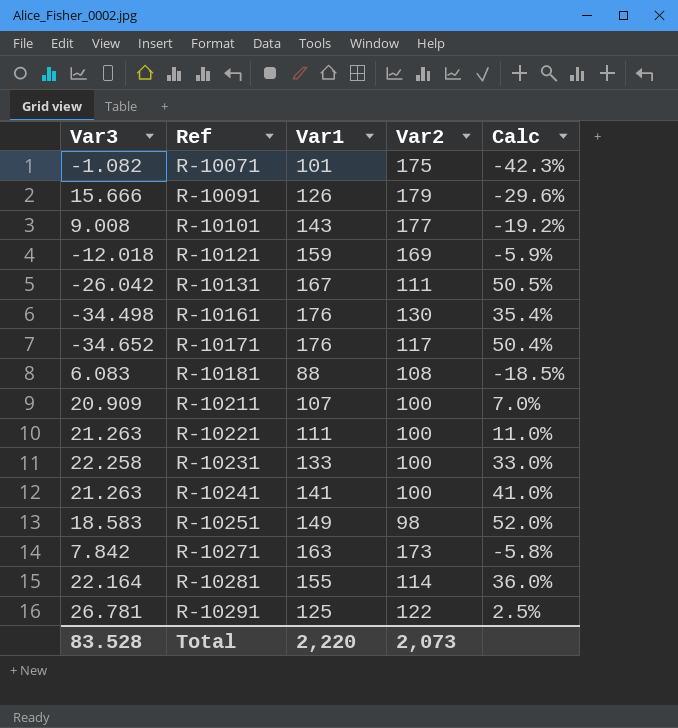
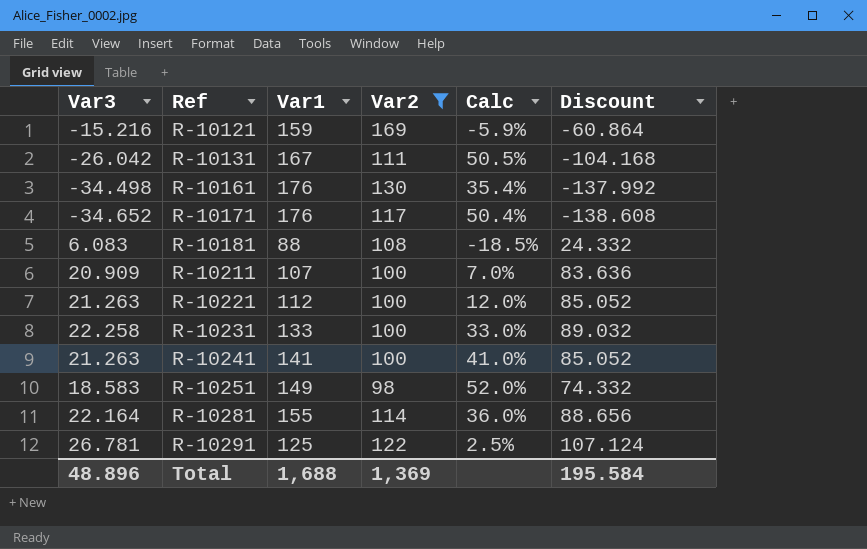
filter: none -> Var2 <= 169
column Discount | formula: none -> [Var3] * 4
R-10121 | Var3: -12.018 -> -15.216
R-10221 | Var1: 111 -> 112
R-10221 | Calc: 11.0% -> 12.0%
Total | Var3: 83.528 -> 48.896
Total | Var1: 2,220 -> 1,688
Total | Var2: 2,073 -> 1,369

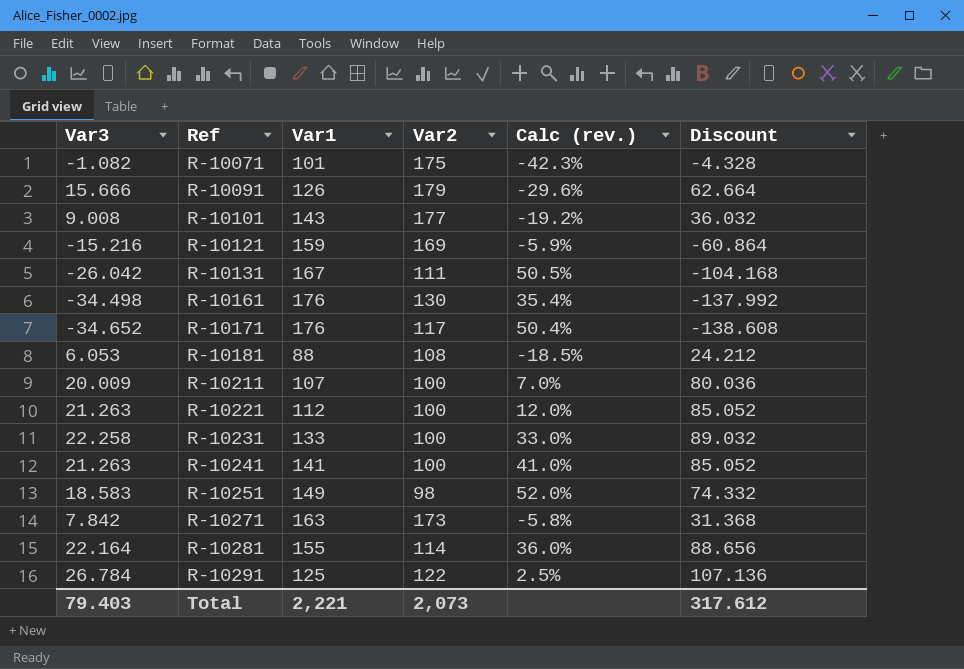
filter: Var2 <= 169 -> none
column name: Calc -> Calc (rev.)
R-10181 | Var3: 6.083 -> 6.053
R-10181 | Discount: 24.332 -> 24.212
R-10211 | Var3: 20.909 -> 20.009
R-10211 | Discount: 83.636 -> 80.036
R-10291 | Var3: 26.781 -> 26.784
R-10291 | Discount: 107.124 -> 107.136
Total | Var3: 48.896 -> 79.403
Total | Var1: 1,688 -> 2,221
Total | Var2: 1,369 -> 2,073
Total | Discount: 195.584 -> 317.612

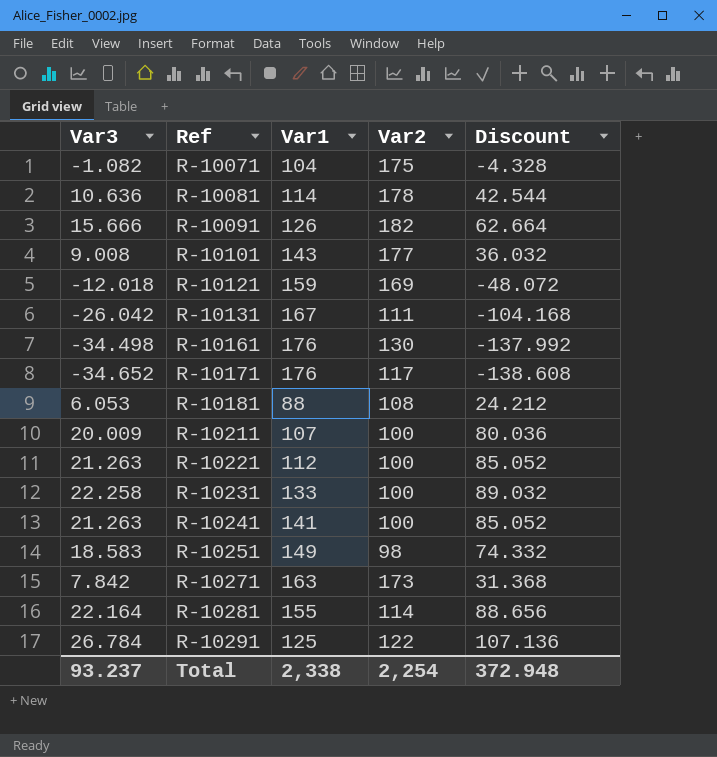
column Calc (rev.) | formula: ([Var1] - [Var2]) / [Var2] -> none
R-10071 | Var1: 101 -> 104
row R-10081: none -> 10.636 | 114 | 178 | 42.544
R-10091 | Var2: 179 -> 182
R-10121 | Var3: -15.216 -> -12.018
R-10121 | Discount: -60.864 -> -48.072
Total | Var3: 79.403 -> 93.237
Total | Var1: 2,221 -> 2,338
Total | Var2: 2,073 -> 2,254
Total | Discount: 317.612 -> 372.948

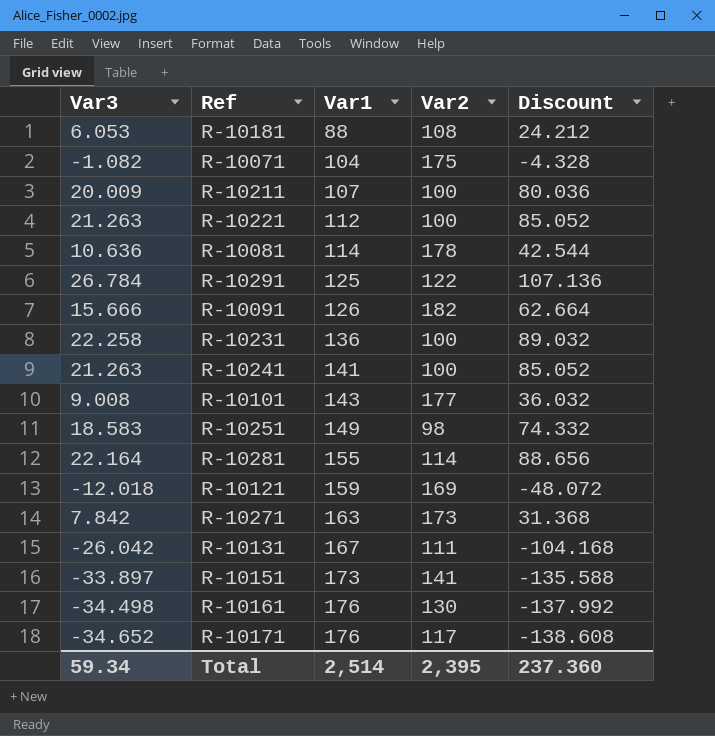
row order: Ref ascending -> Var1 ascending
R-10231 | Var1: 133 -> 136
row R-10151: none -> -33.897 | 173 | 141 | -135.588
Total | Var3: 93.237 -> 59.34
Total | Var1: 2,338 -> 2,514
Total | Var2: 2,254 -> 2,395
Total | Discount: 372.948 -> 237.360

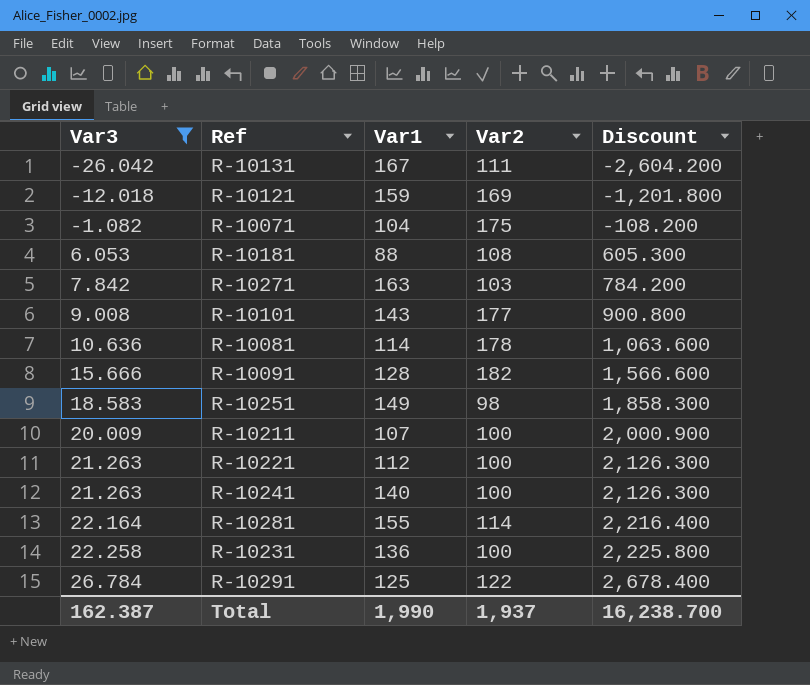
filter: none -> Var3 >= -26.042
row order: Var1 ascending -> Var3 ascending
column Discount | formula: [Var3] * 4 -> [Var3] * 100
R-10271 | Var2: 173 -> 103
R-10091 | Var1: 126 -> 128
R-10241 | Var1: 141 -> 140
Total | Var3: 59.34 -> 162.387
Total | Var1: 2,514 -> 1,990
Total | Var2: 2,395 -> 1,937
Total | Discount: 237.360 -> 16,238.700

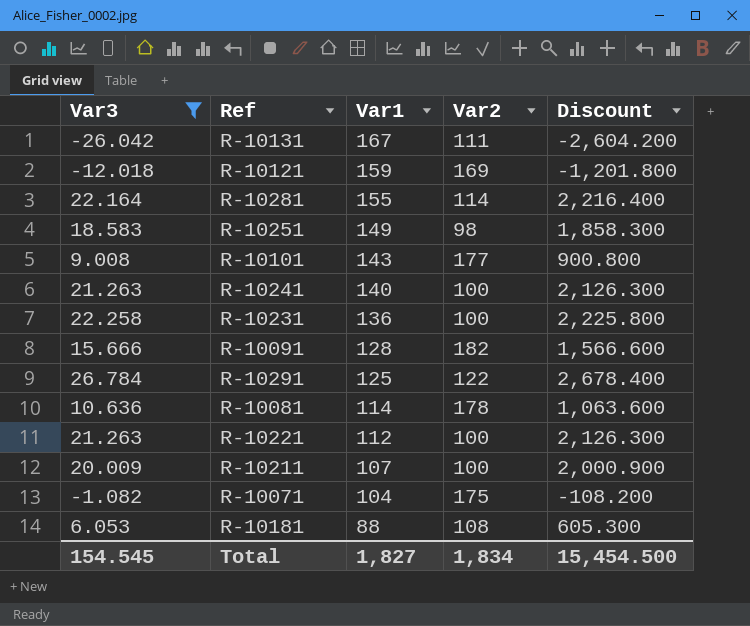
row order: Var3 ascending -> Var1 descending
row R-10271: 7.842 | 163 | 103 | 784.200 -> none
Total | Var3: 162.387 -> 154.545
Total | Var1: 1,990 -> 1,827
Total | Var2: 1,937 -> 1,834
Total | Discount: 16,238.700 -> 15,454.500

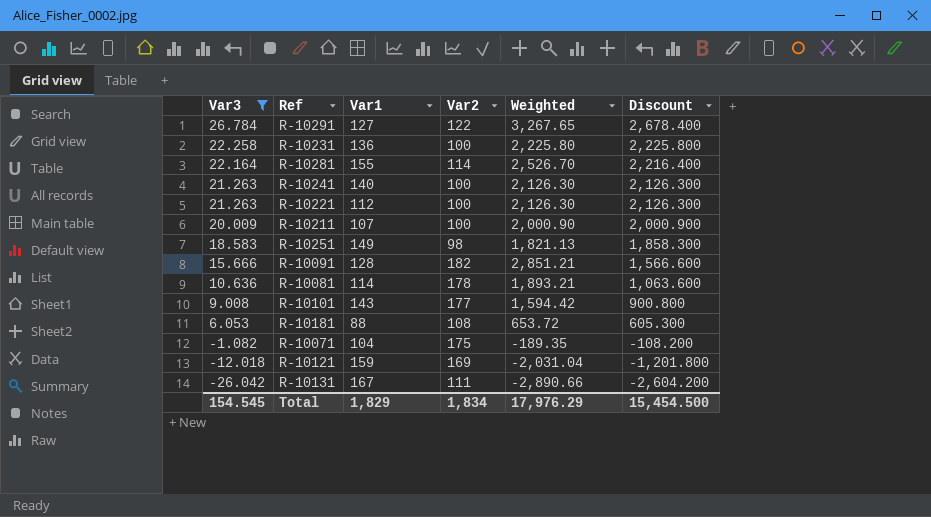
row order: Var1 descending -> Var3 descending
column Weighted | formula: none -> [Var3] * [Var2]
R-10291 | Var1: 125 -> 127
Total | Var1: 1,827 -> 1,829

